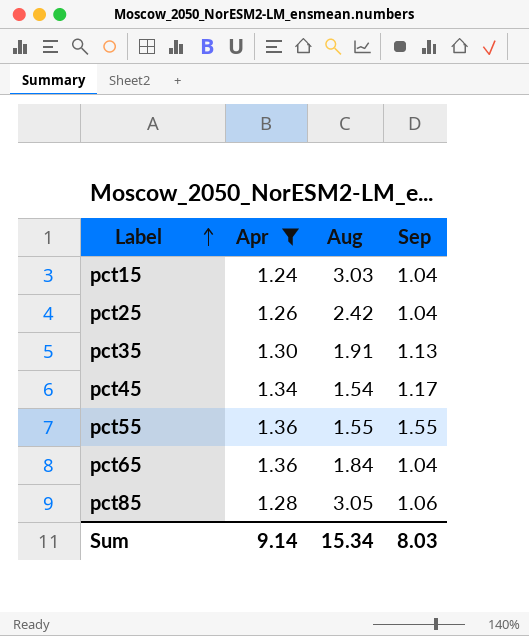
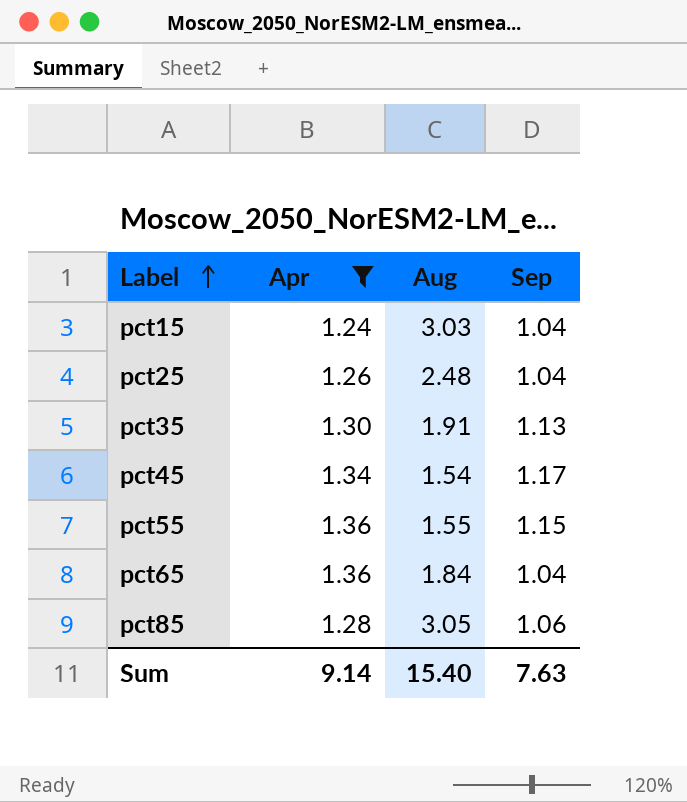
pct25 | Aug: 2.42 -> 2.48
pct55 | Sep: 1.55 -> 1.15
Sum | Aug: 15.34 -> 15.40
Sum | Sep: 8.03 -> 7.63

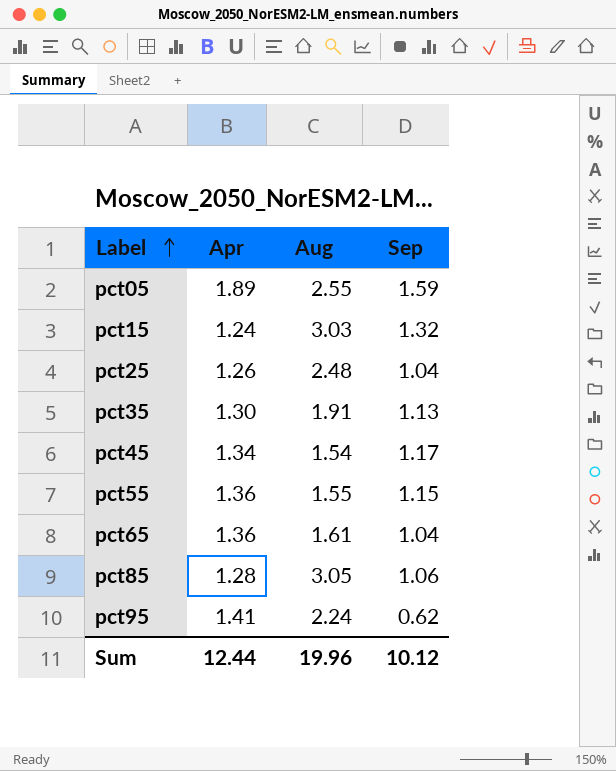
filter: Apr <= 1.36 -> none
pct15 | Sep: 1.04 -> 1.32
pct65 | Aug: 1.84 -> 1.61
Sum | Apr: 9.14 -> 12.44
Sum | Aug: 15.40 -> 19.96
Sum | Sep: 7.63 -> 10.12

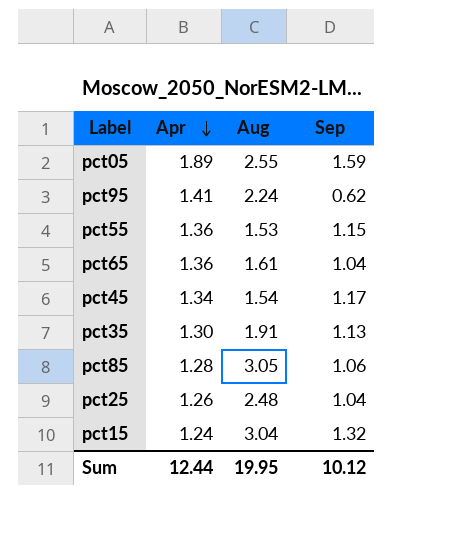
row order: Label ascending -> Apr descending
pct55 | Aug: 1.55 -> 1.53
pct15 | Aug: 3.03 -> 3.04
Sum | Aug: 19.96 -> 19.95

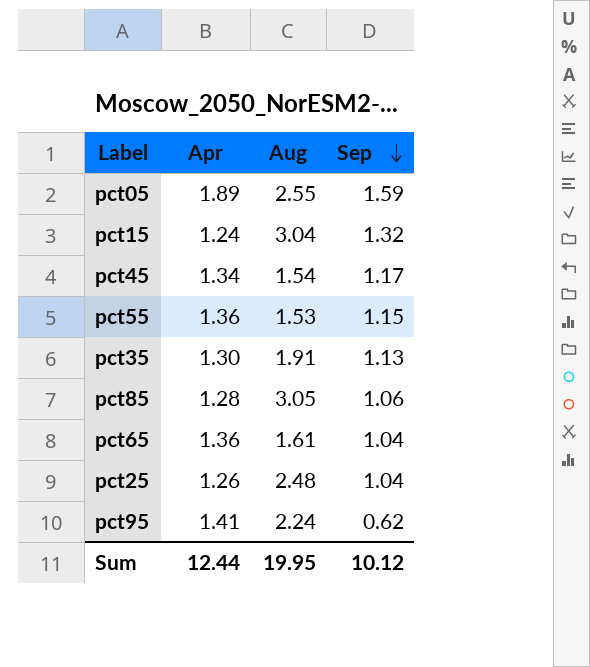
row order: Apr descending -> Sep descending

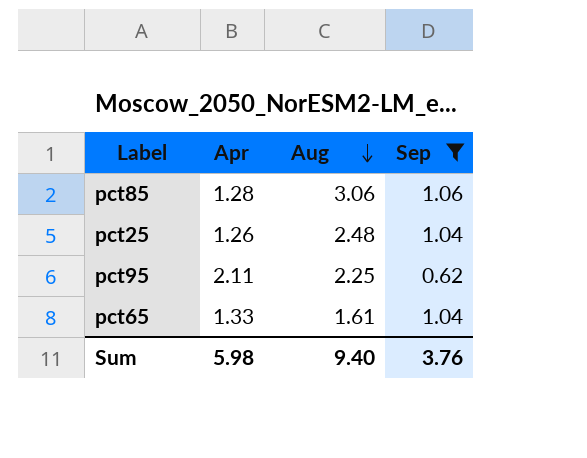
filter: none -> Sep <= 1.06
row order: Sep descending -> Aug descending
pct85 | Aug: 3.05 -> 3.06
pct95 | Apr: 1.41 -> 2.11
pct95 | Aug: 2.24 -> 2.25
pct65 | Apr: 1.36 -> 1.33
Sum | Apr: 12.44 -> 5.98
Sum | Aug: 19.95 -> 9.40
Sum | Sep: 10.12 -> 3.76

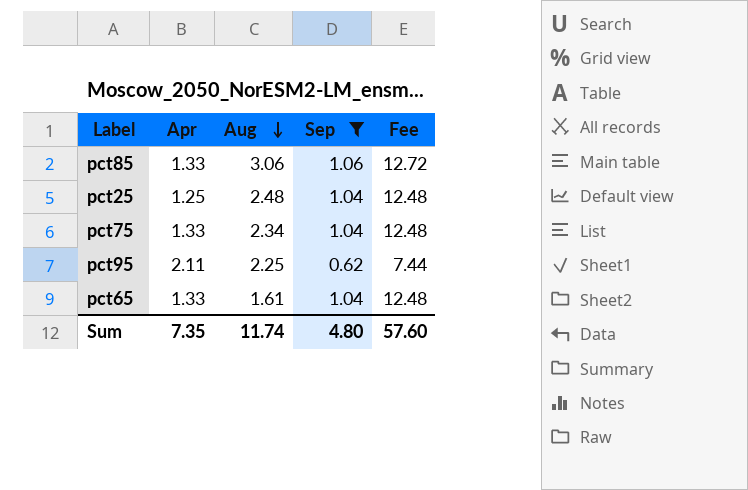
column Fee | formula: none -> [Sep] * 12
pct85 | Apr: 1.28 -> 1.33
pct25 | Apr: 1.26 -> 1.25
row pct75: none -> 1.33 | 2.34 | 1.04 | 12.48
Sum | Apr: 5.98 -> 7.35
Sum | Aug: 9.40 -> 11.74
Sum | Sep: 3.76 -> 4.80

